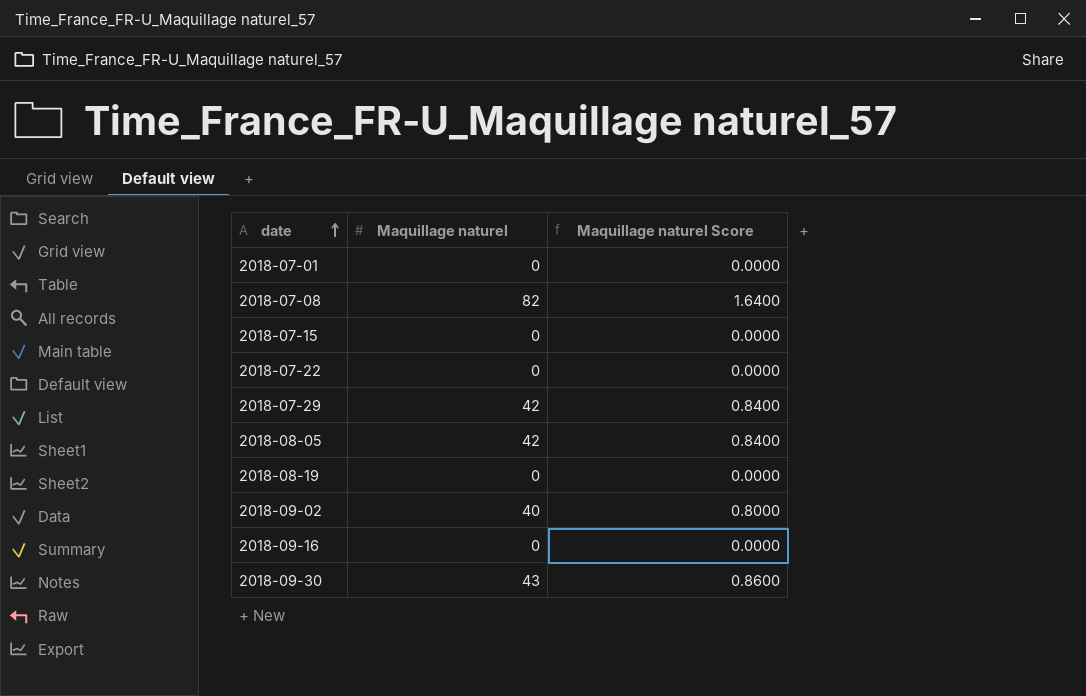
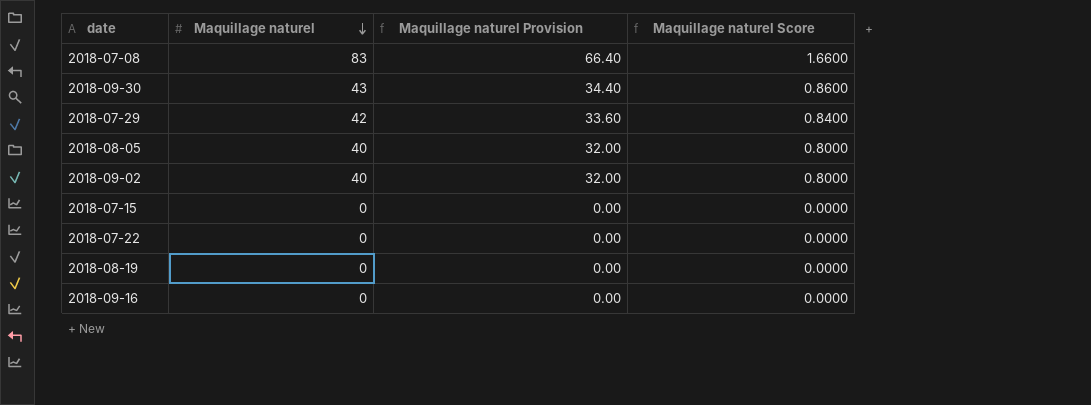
row order: date ascending -> Maquillage naturel descending
column Maquillage naturel Provision | formula: none -> [Maquillage naturel] * 0.8
row 2018-07-01: 0 | 0.0000 -> none
2018-07-08 | Maquillage naturel: 82 -> 83
2018-07-08 | Maquillage naturel Score: 1.6400 -> 1.6600
2018-08-05 | Maquillage naturel: 42 -> 40
2018-08-05 | Maquillage naturel Score: 0.8400 -> 0.8000

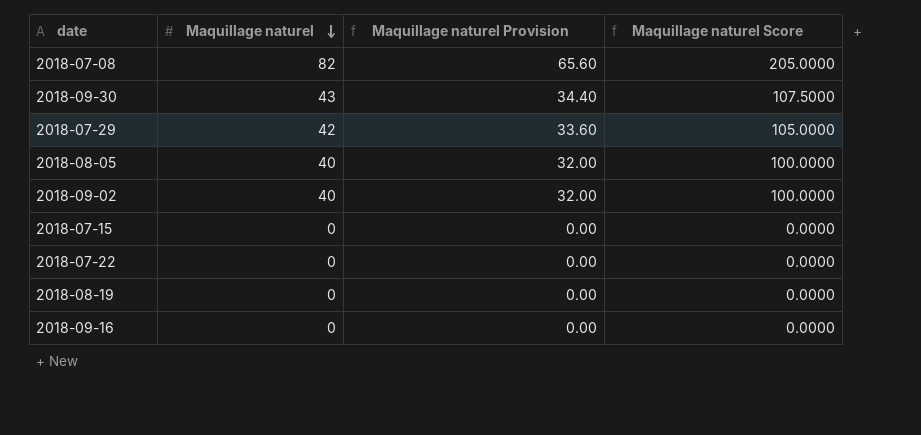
column Maquillage naturel Score | formula: [Maquillage naturel] * 0.02 -> [Maquillage naturel] * 2.5
2018-07-08 | Maquillage naturel: 83 -> 82
2018-07-08 | Maquillage naturel Provision: 66.40 -> 65.60

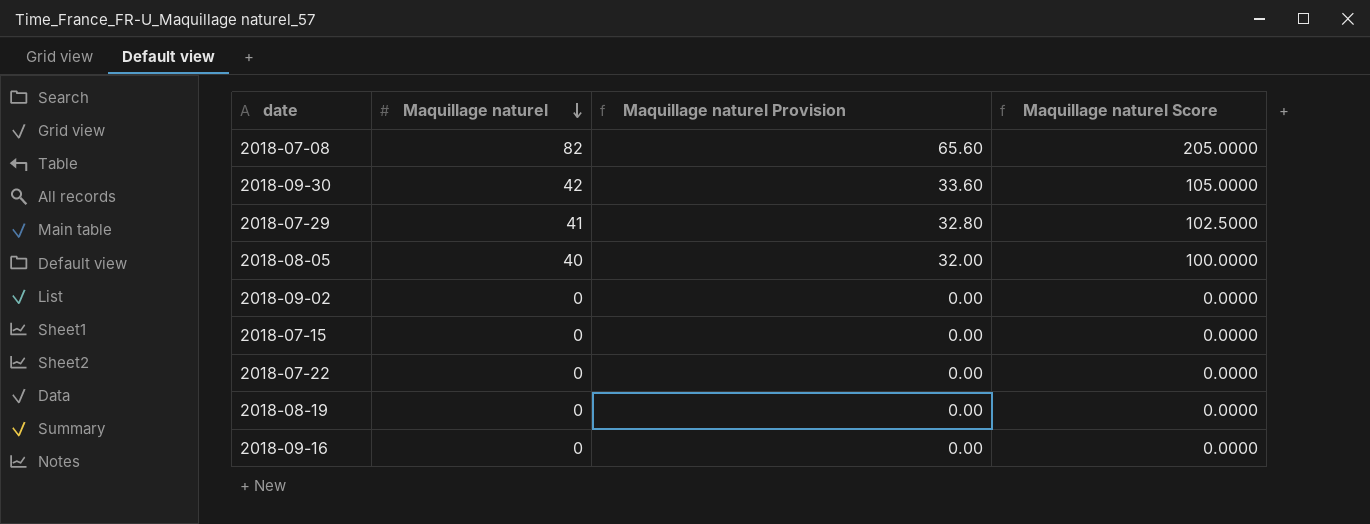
2018-09-30 | Maquillage naturel: 43 -> 42
2018-09-30 | Maquillage naturel Provision: 34.40 -> 33.60
2018-09-30 | Maquillage naturel Score: 107.5000 -> 105.0000
2018-07-29 | Maquillage naturel: 42 -> 41
2018-07-29 | Maquillage naturel Provision: 33.60 -> 32.80
2018-07-29 | Maquillage naturel Score: 105.0000 -> 102.5000
2018-09-02 | Maquillage naturel: 40 -> 0
2018-09-02 | Maquillage naturel Provision: 32.00 -> 0.00
2018-09-02 | Maquillage naturel Score: 100.0000 -> 0.0000

